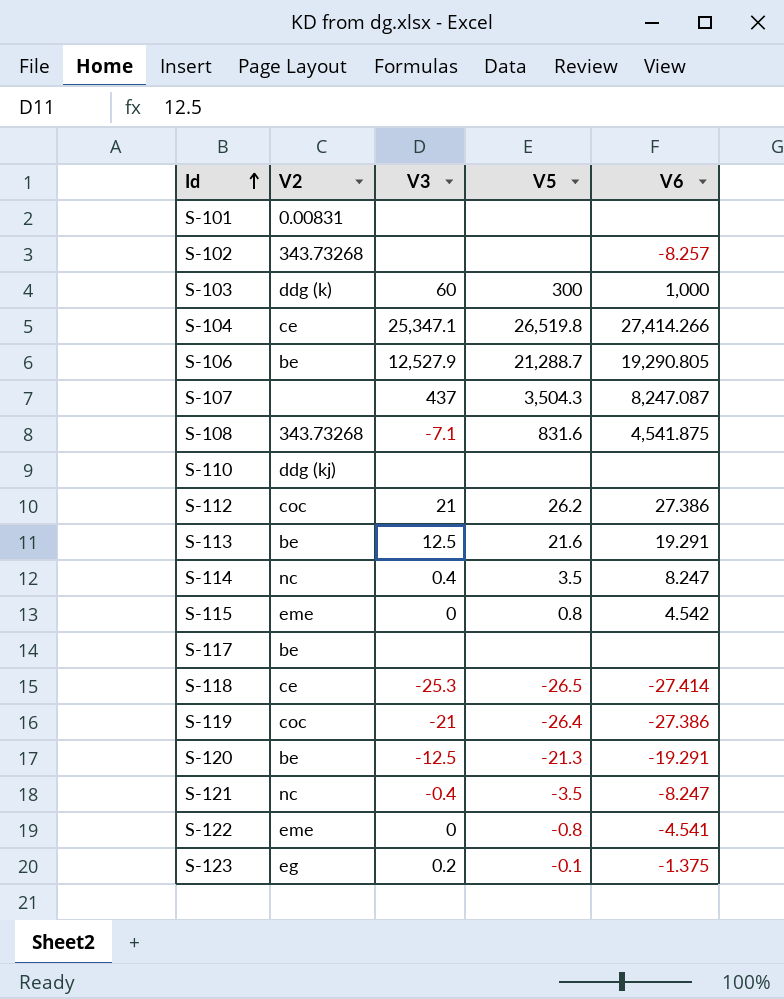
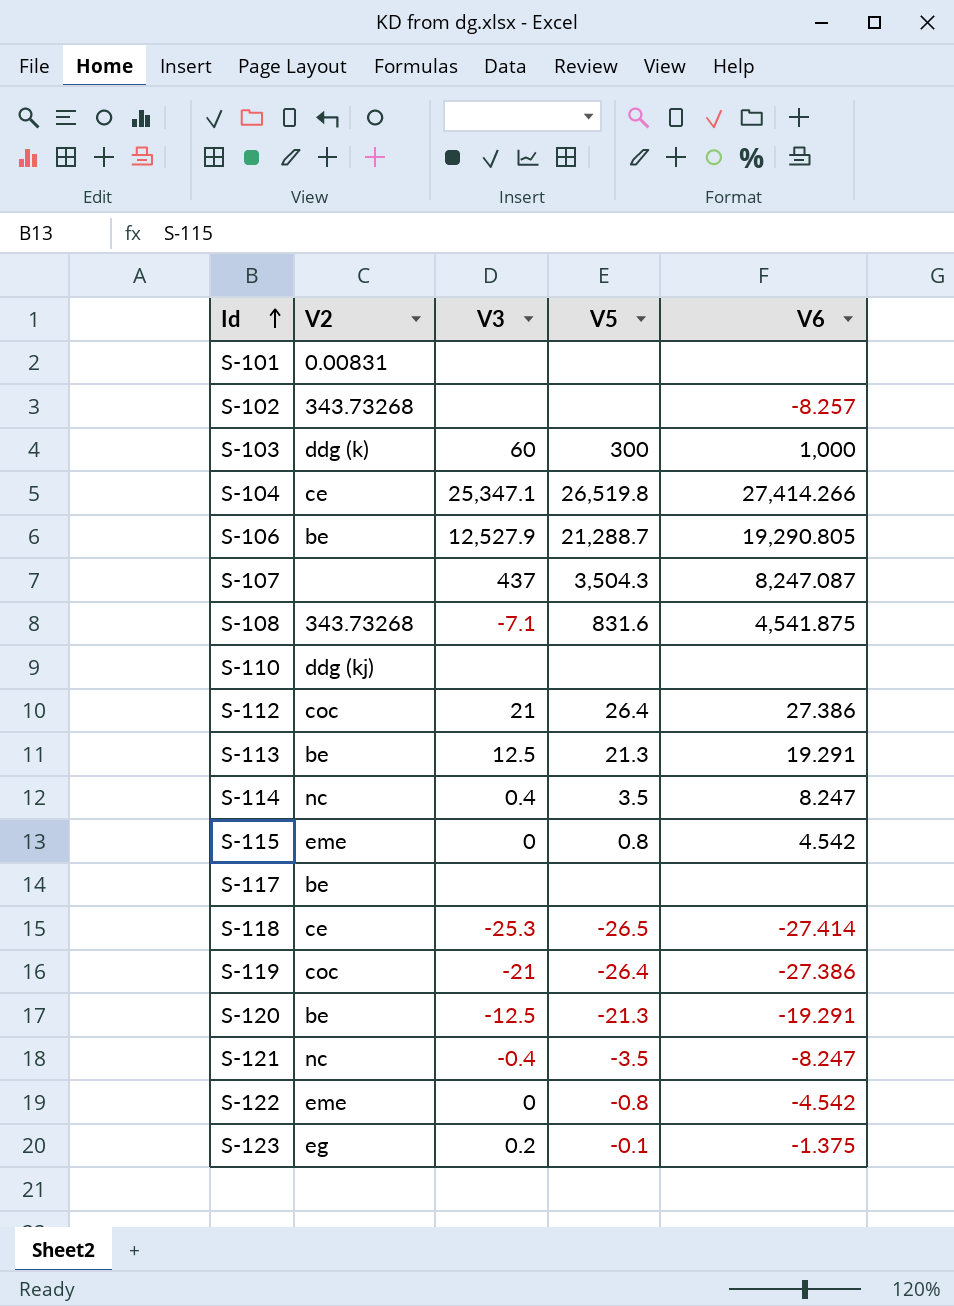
S-112 | V5: 26.2 -> 26.4
S-113 | V5: 21.6 -> 21.3
S-122 | V6: -4.541 -> -4.542

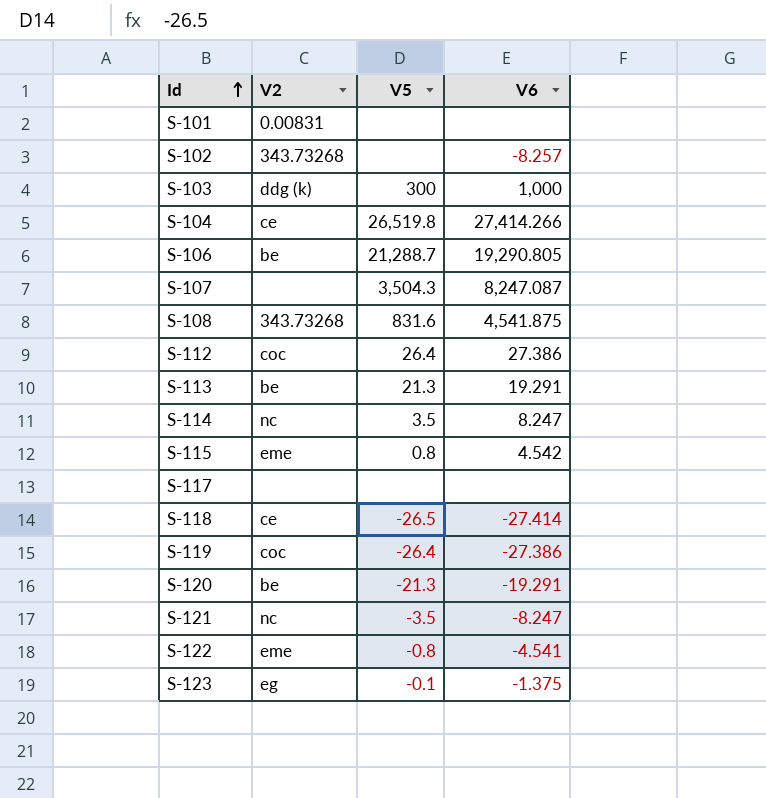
column V3 | position: 3 -> none
row S-110: ddg (kj) | none | none | none -> none
S-117 | V2: be -> none
S-122 | V6: -4.542 -> -4.541

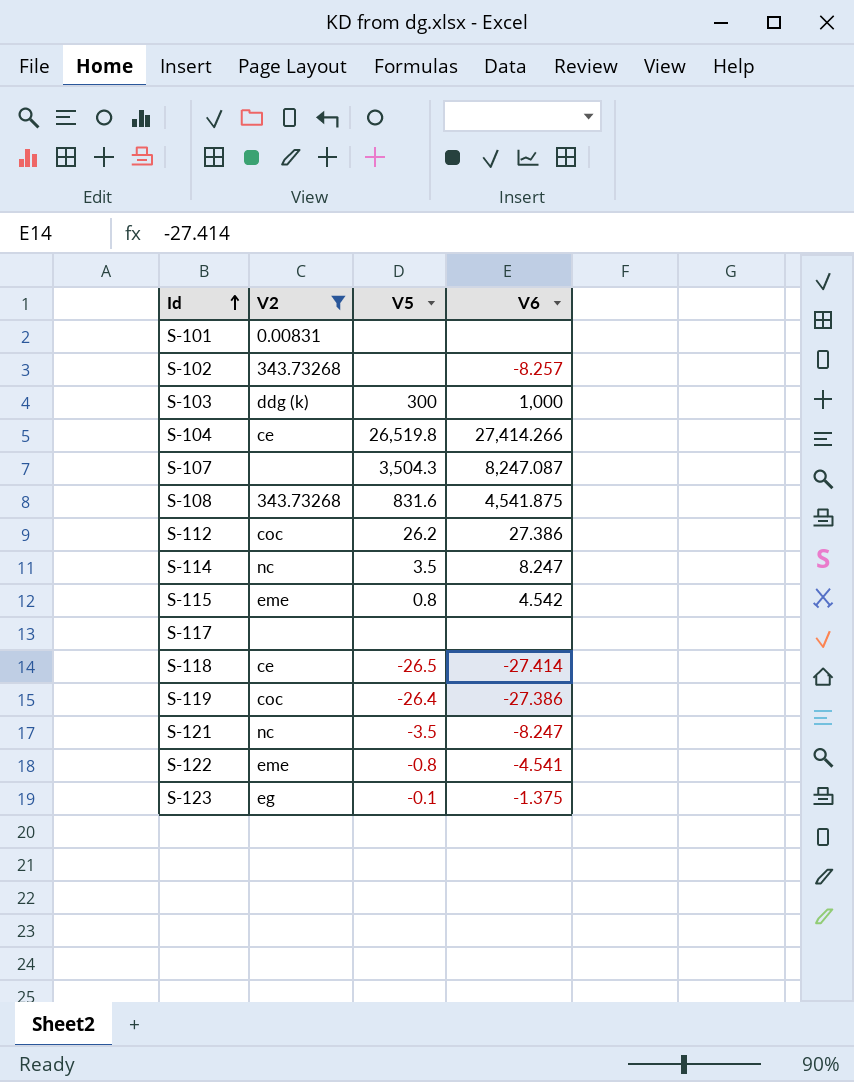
filter: none -> V2 != be
S-112 | V5: 26.4 -> 26.2

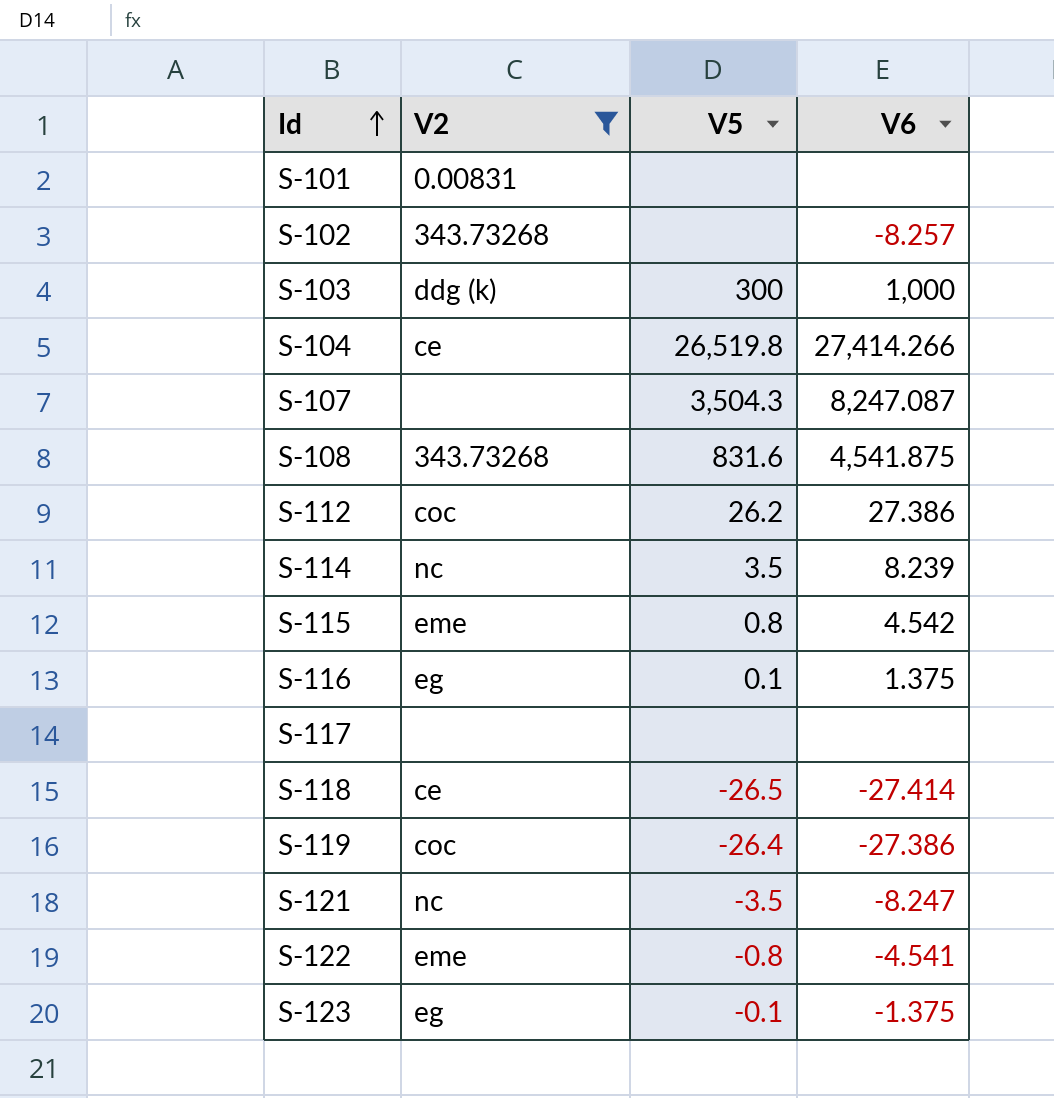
S-114 | V6: 8.247 -> 8.239
row S-116: none -> eg | 0.1 | 1.375

